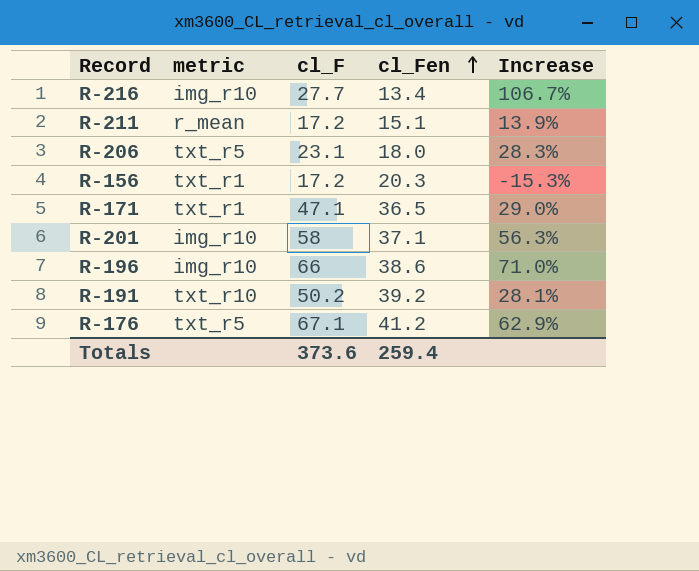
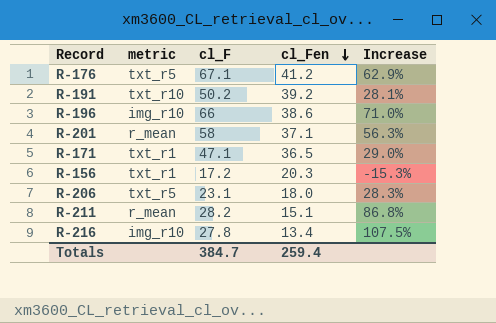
row order: cl_Fen ascending -> cl_Fen descending
R-201 | metric: img_r10 -> r_mean
R-211 | cl_F: 17.2 -> 28.2
R-211 | Increase: 13.9% -> 86.8%
R-216 | cl_F: 27.7 -> 27.8
R-216 | Increase: 106.7% -> 107.5%
Totals | cl_F: 373.6 -> 384.7

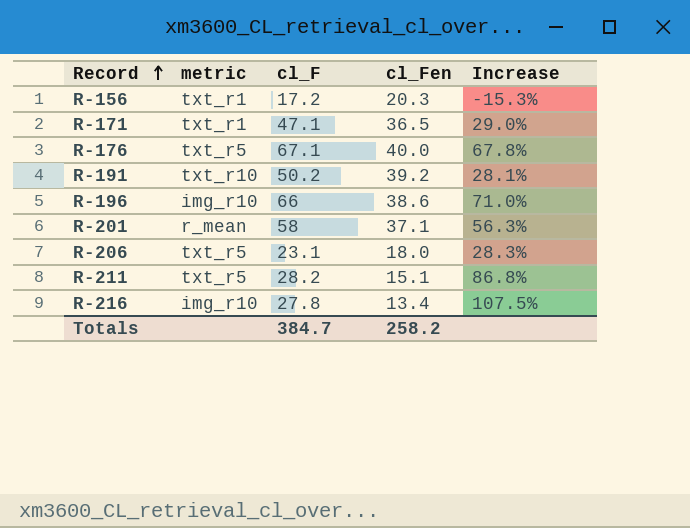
row order: cl_Fen descending -> Record ascending
R-176 | cl_Fen: 41.2 -> 40.0
R-176 | Increase: 62.9% -> 67.8%
R-211 | metric: r_mean -> txt_r5
Totals | cl_Fen: 259.4 -> 258.2

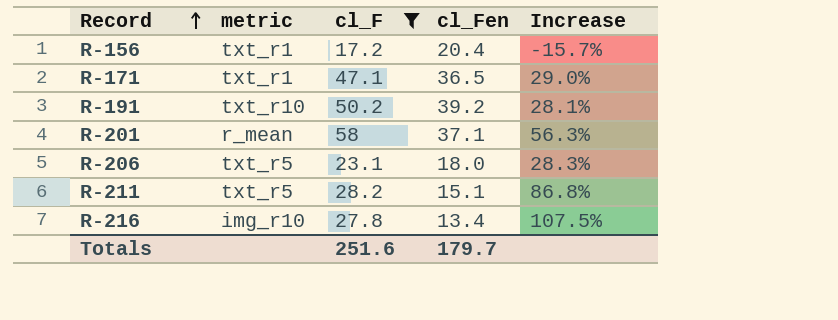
filter: none -> cl_F <= 58
R-156 | cl_Fen: 20.3 -> 20.4
R-156 | Increase: -15.3% -> -15.7%
Totals | cl_F: 384.7 -> 251.6
Totals | cl_Fen: 258.2 -> 179.7

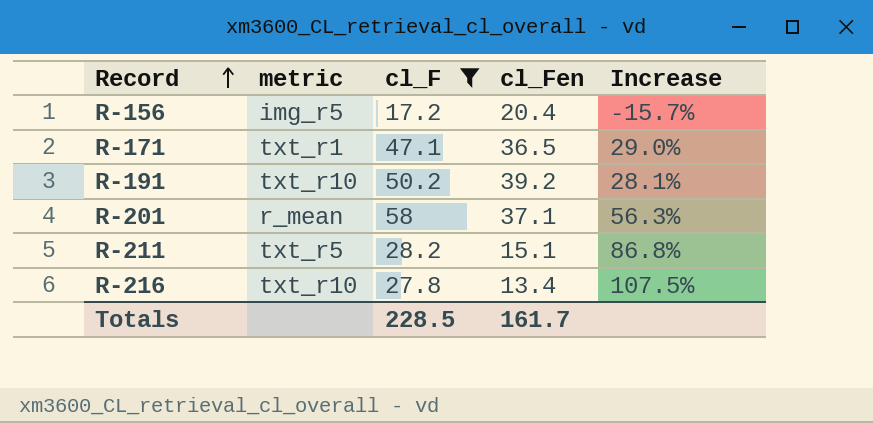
row R-206: txt_r5 | 23.1 | 18.0 | 28.3% -> none
R-156 | metric: txt_r1 -> img_r5
R-216 | metric: img_r10 -> txt_r10
Totals | cl_F: 251.6 -> 228.5
Totals | cl_Fen: 179.7 -> 161.7

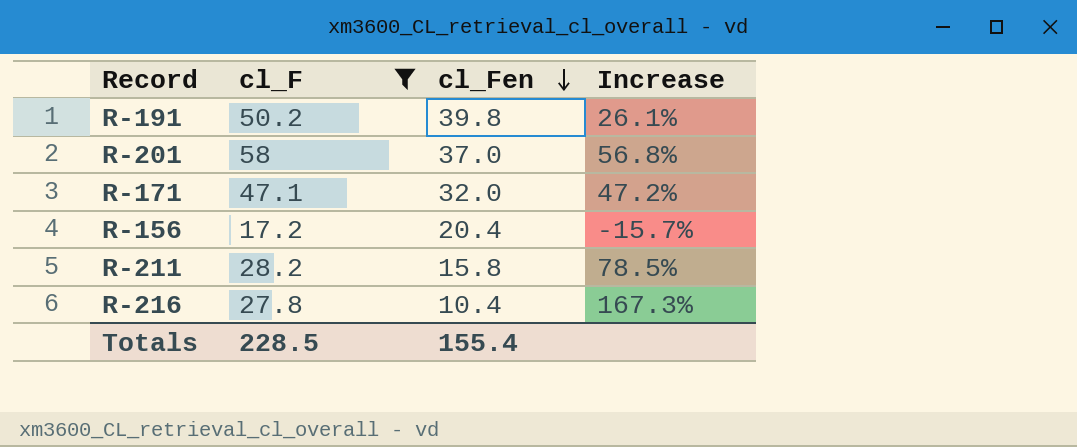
row order: Record ascending -> cl_Fen descending
column metric | position: 2 -> none
R-191 | cl_Fen: 39.2 -> 39.8
R-191 | Increase: 28.1% -> 26.1%
R-201 | cl_Fen: 37.1 -> 37.0
R-201 | Increase: 56.3% -> 56.8%
R-171 | cl_Fen: 36.5 -> 32.0
R-171 | Increase: 29.0% -> 47.2%
R-211 | cl_Fen: 15.1 -> 15.8
R-211 | Increase: 86.8% -> 78.5%
R-216 | cl_Fen: 13.4 -> 10.4
R-216 | Increase: 107.5% -> 167.3%
Totals | cl_Fen: 161.7 -> 155.4

